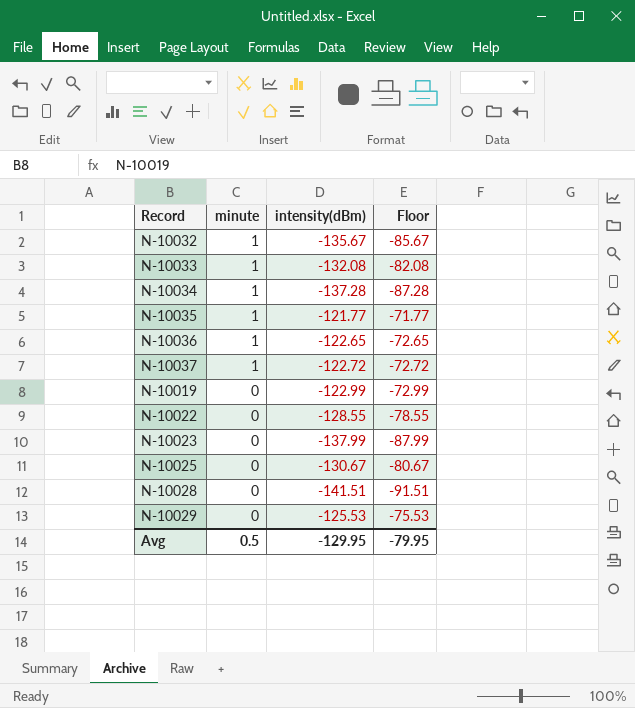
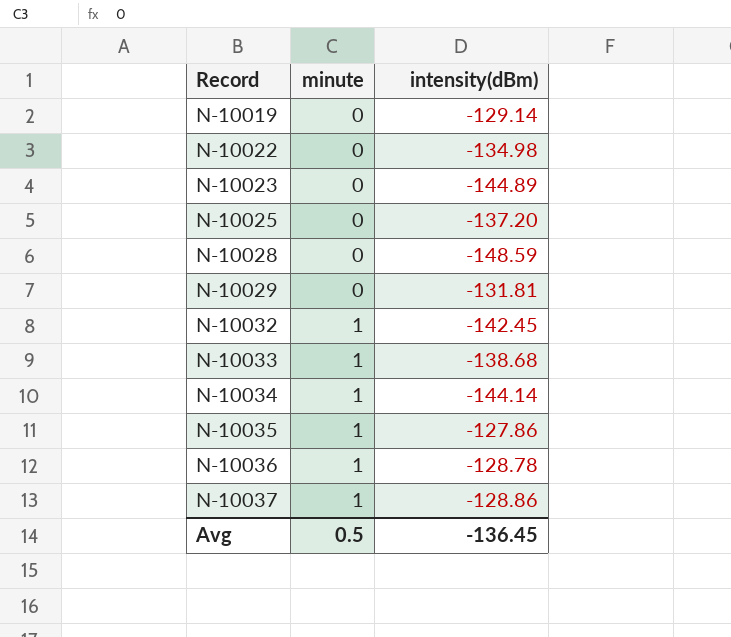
row order: minute descending -> Record ascending
column Floor | formula: [intensity(dBm)] + 50 -> none
N-10019 | intensity(dBm): -122.99 -> -129.14
N-10022 | intensity(dBm): -128.55 -> -134.98
N-10023 | intensity(dBm): -137.99 -> -144.89
N-10025 | intensity(dBm): -130.67 -> -137.20
N-10028 | intensity(dBm): -141.51 -> -148.59
N-10029 | intensity(dBm): -125.53 -> -131.81
N-10032 | intensity(dBm): -135.67 -> -142.45
N-10033 | intensity(dBm): -132.08 -> -138.68
N-10034 | intensity(dBm): -137.28 -> -144.14
N-10035 | intensity(dBm): -121.77 -> -127.86
N-10036 | intensity(dBm): -122.65 -> -128.78
N-10037 | intensity(dBm): -122.72 -> -128.86
Avg | intensity(dBm): -129.95 -> -136.45

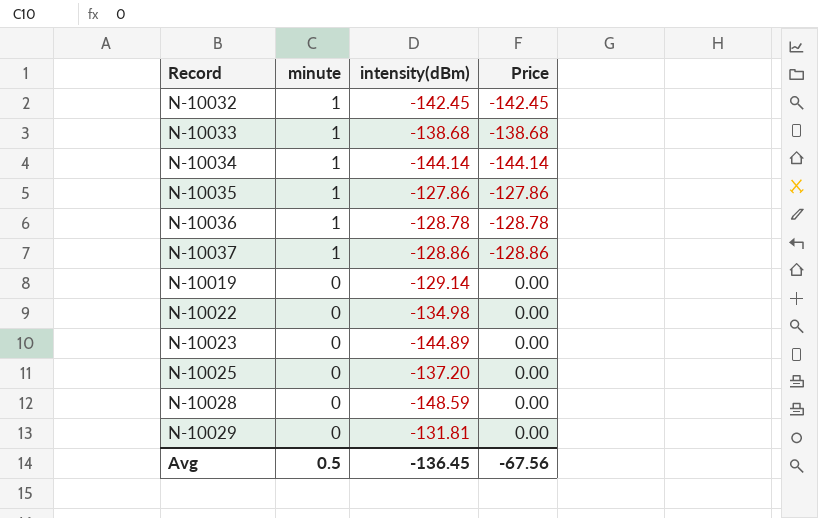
row order: Record ascending -> minute descending
column Price | formula: none -> [minute] * [intensity(dBm)]

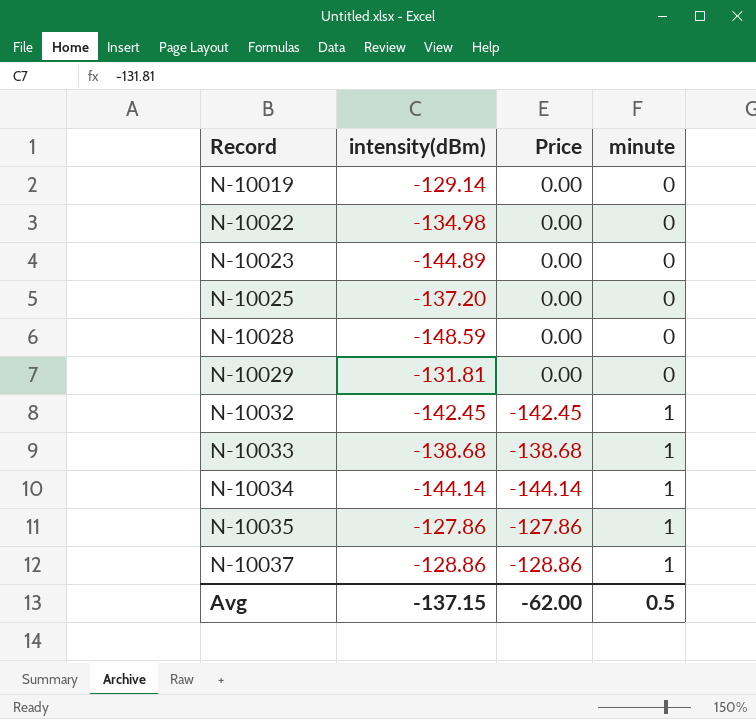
row order: minute descending -> Record ascending
column minute | position: 2 -> 4
row N-10036: 1 | -128.78 | -128.78 -> none
Avg | intensity(dBm): -136.45 -> -137.15
Avg | Price: -67.56 -> -62.00

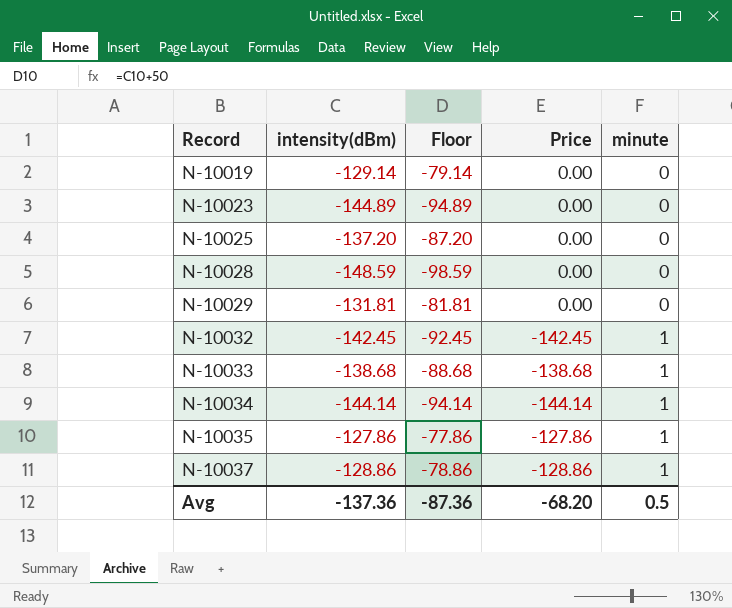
column Floor | formula: none -> [intensity(dBm)] + 50
row N-10022: -134.98 | 0.00 | 0 -> none
Avg | intensity(dBm): -137.15 -> -137.36
Avg | Price: -62.00 -> -68.20

